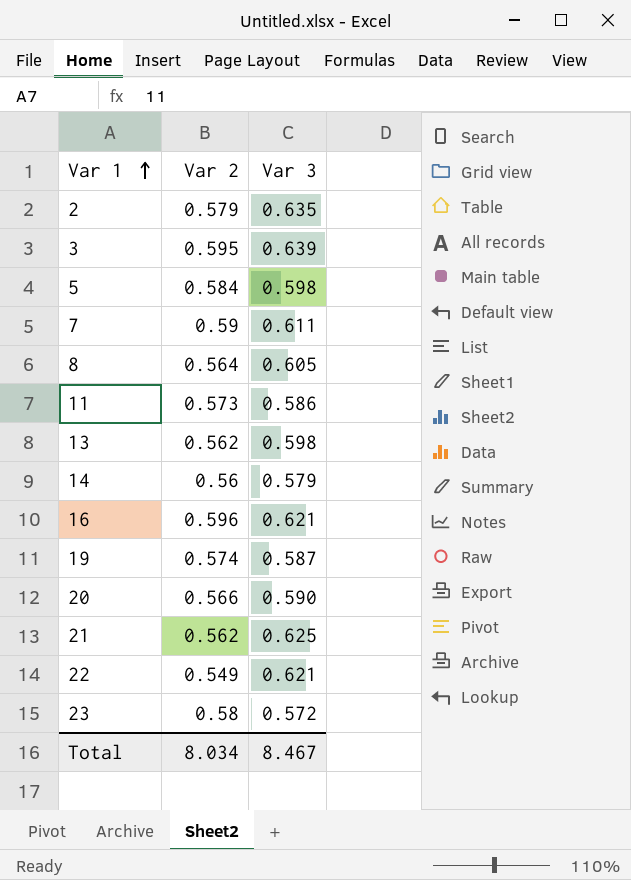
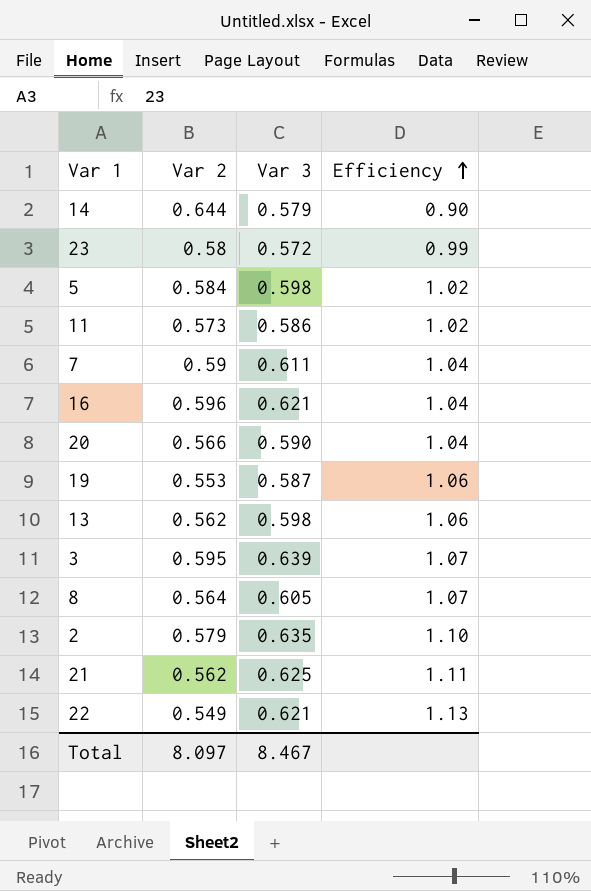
row order: Var 1 ascending -> Efficiency ascending
column Efficiency | formula: none -> [Var 3] / [Var 2]
14 | Var 2: 0.56 -> 0.644
19 | Var 2: 0.574 -> 0.553
Total | Var 2: 8.034 -> 8.097

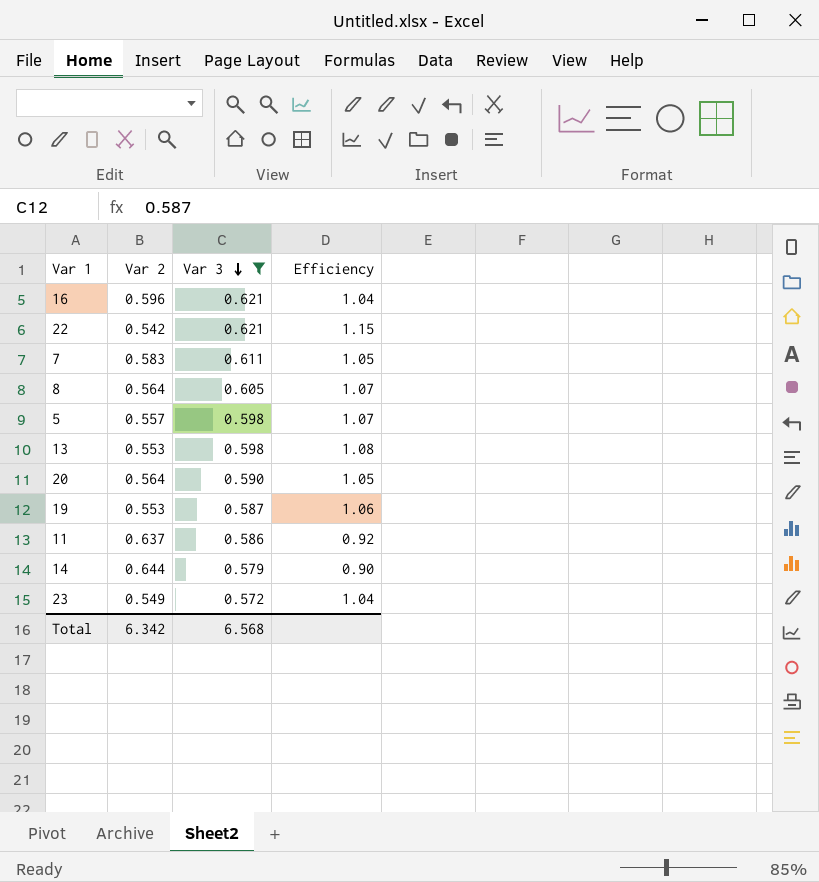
filter: none -> Var 3 <= 0.621
row order: Efficiency ascending -> Var 3 descending
22 | Var 2: 0.549 -> 0.542
22 | Efficiency: 1.13 -> 1.15
7 | Var 2: 0.59 -> 0.583
7 | Efficiency: 1.04 -> 1.05
5 | Var 2: 0.584 -> 0.557
5 | Efficiency: 1.02 -> 1.07
13 | Var 2: 0.562 -> 0.553
13 | Efficiency: 1.06 -> 1.08
20 | Var 2: 0.566 -> 0.564
20 | Efficiency: 1.04 -> 1.05
11 | Var 2: 0.573 -> 0.637
11 | Efficiency: 1.02 -> 0.92
23 | Var 2: 0.58 -> 0.549
23 | Efficiency: 0.99 -> 1.04
Total | Var 2: 8.097 -> 6.342
Total | Var 3: 8.467 -> 6.568

